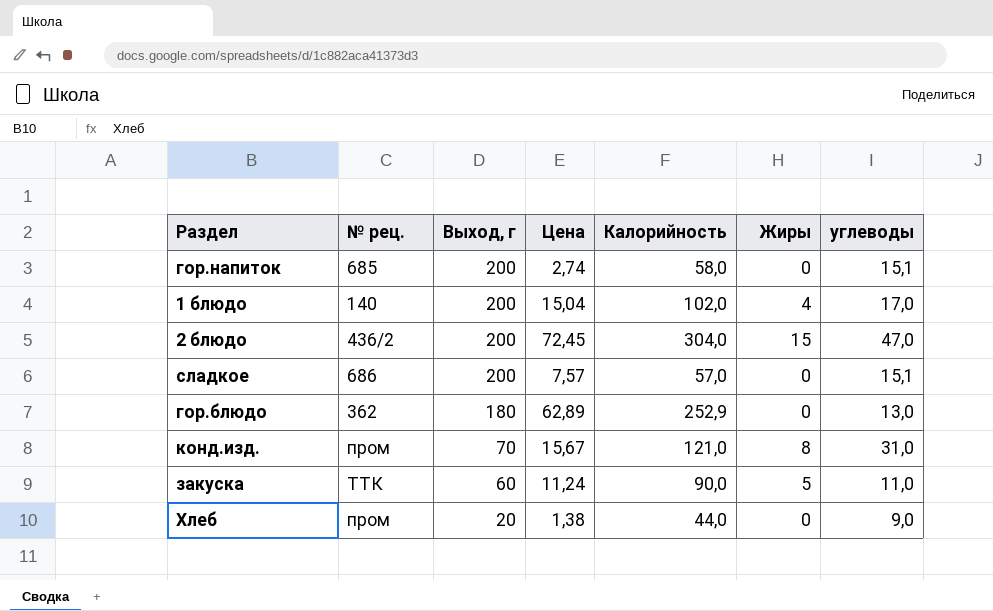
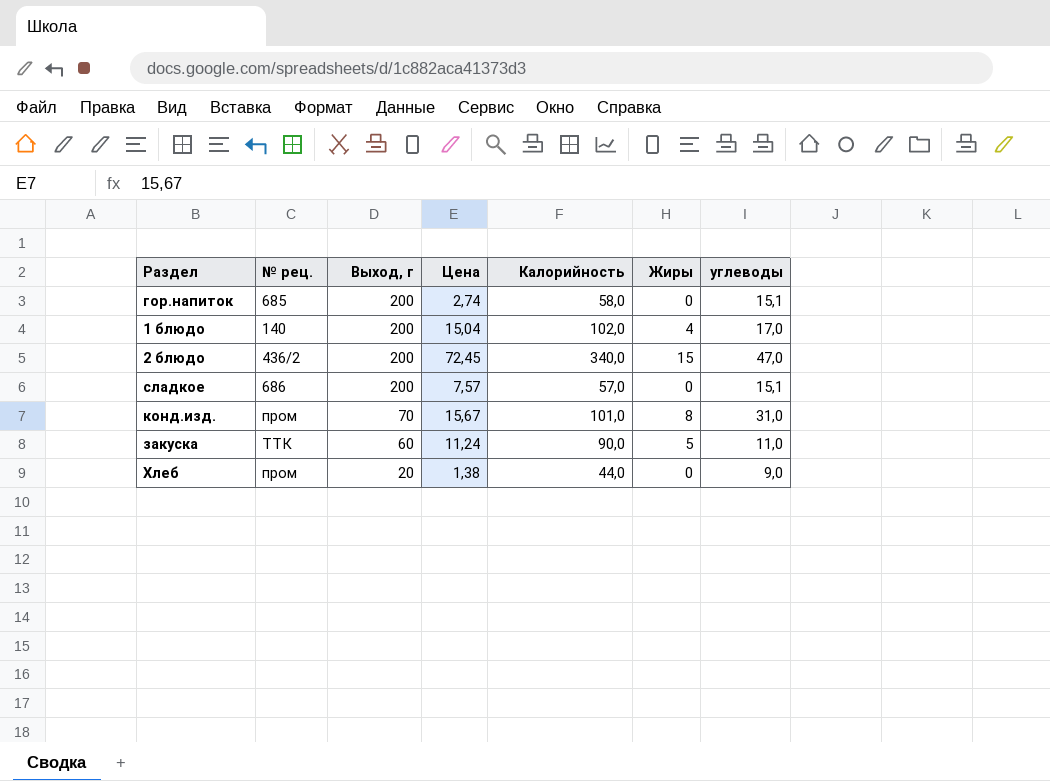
row гор.блюдо: 362 | 180 | 62,89 | 252,9 | 0 | 13,0 -> none
2 блюдо | Калорийность: 304,0 -> 340,0
конд.изд. | Калорийность: 121,0 -> 101,0

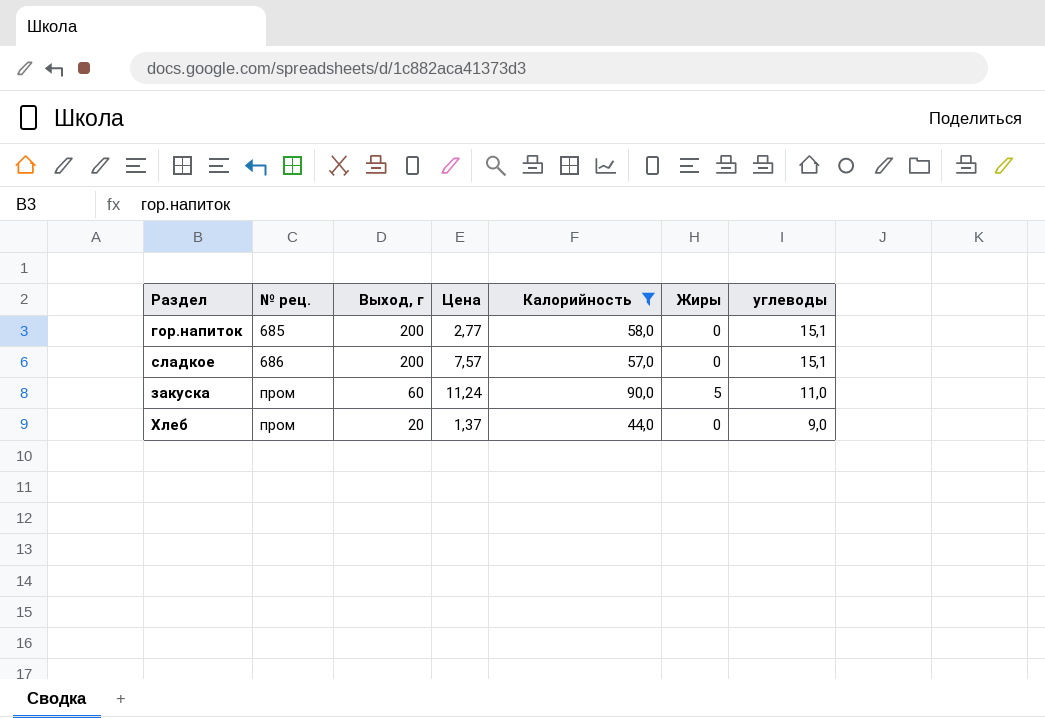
filter: none -> Калорийность <= 90,0
гор.напиток | Цена: 2,74 -> 2,77
закуска | № рец.: ТТК -> пром
Хлеб | Цена: 1,38 -> 1,37

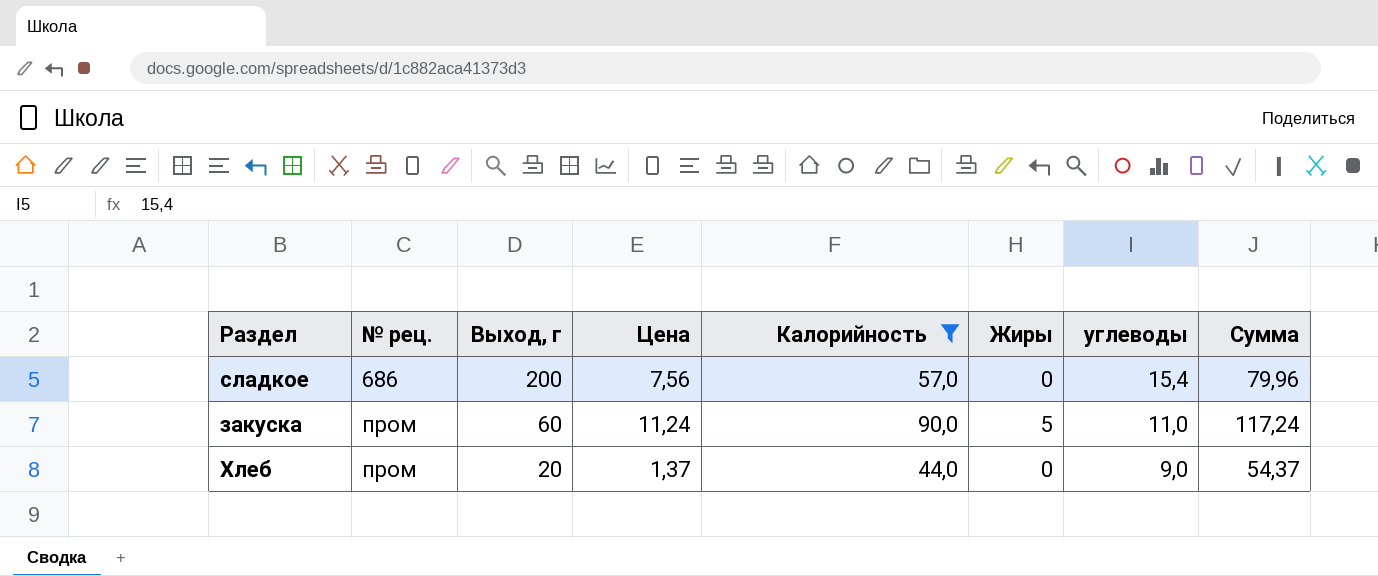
column Сумма | formula: none -> [Цена] + [Калорийность] + [Жиры] + [углеводы]
row гор.напиток: 685 | 200 | 2,77 | 58,0 | 0 | 15,1 -> none
сладкое | Цена: 7,57 -> 7,56
сладкое | углеводы: 15,1 -> 15,4

